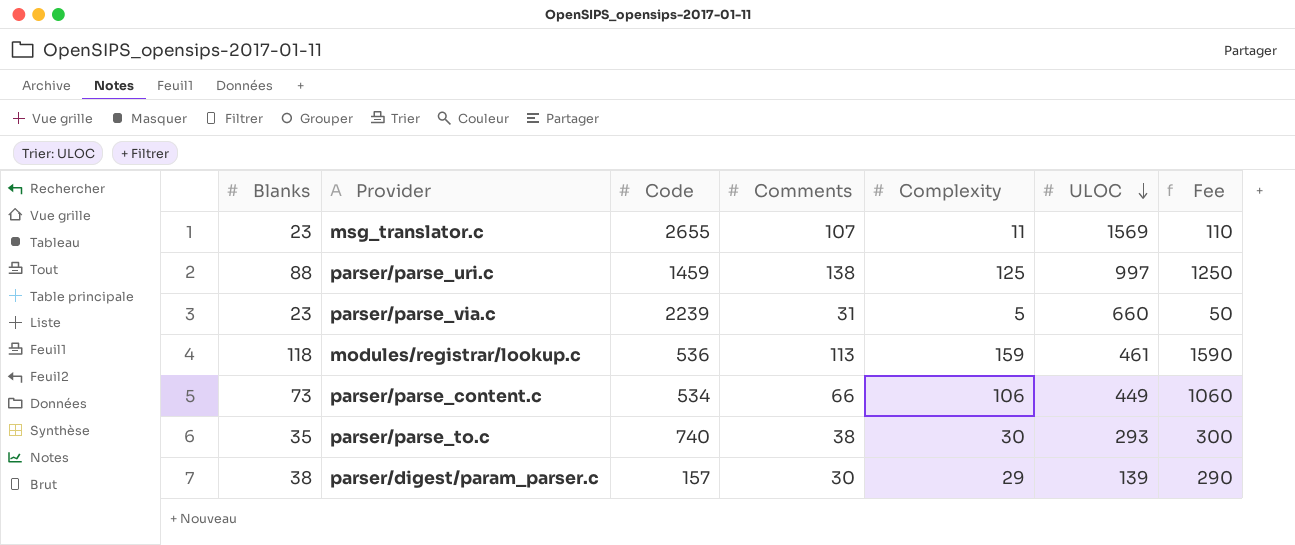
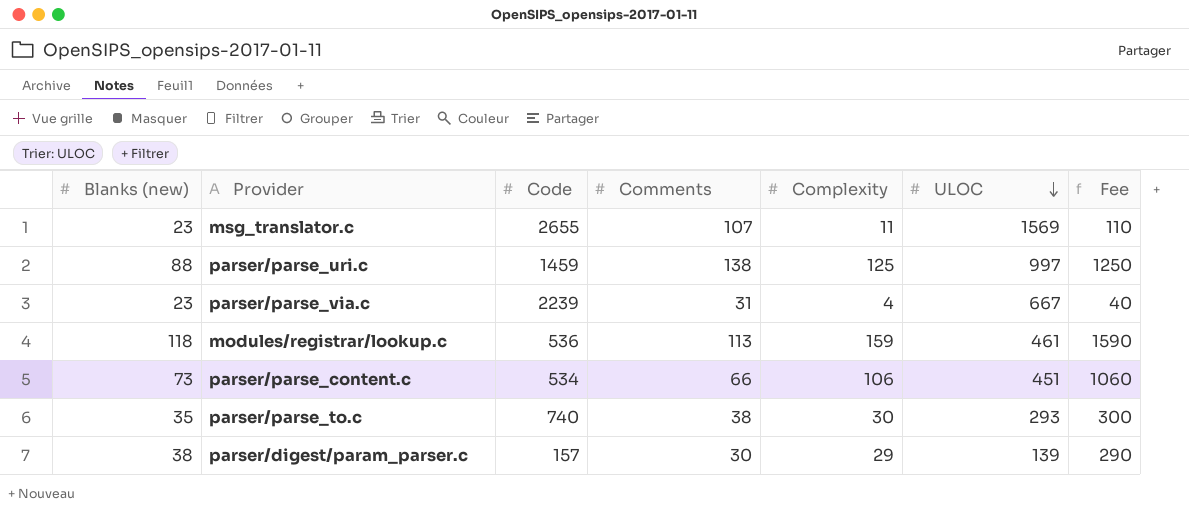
column name: Blanks -> Blanks (new)
parser/parse_via.c | Complexity: 5 -> 4
parser/parse_via.c | ULOC: 660 -> 667
parser/parse_via.c | Fee: 50 -> 40
parser/parse_content.c | ULOC: 449 -> 451

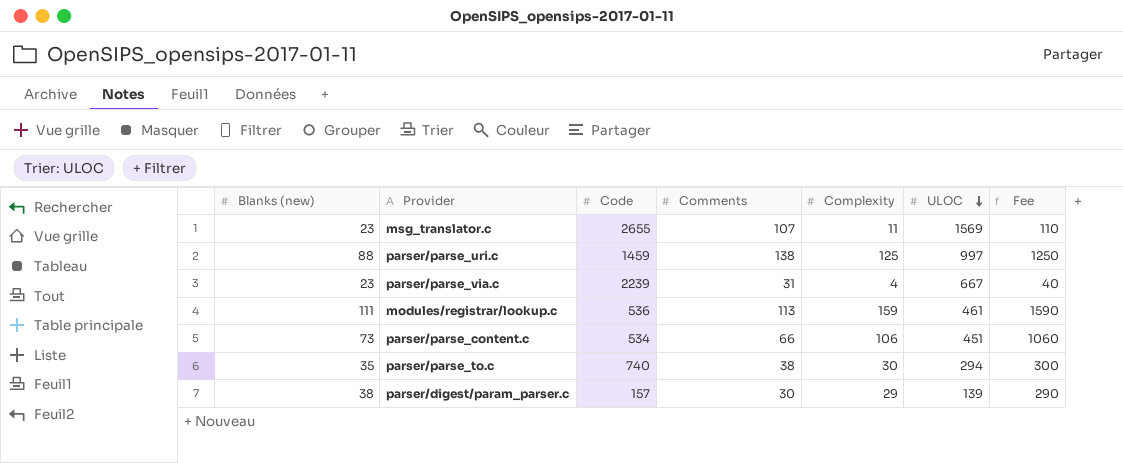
modules/registrar/lookup.c | Blanks (new): 118 -> 111
parser/parse_to.c | ULOC: 293 -> 294

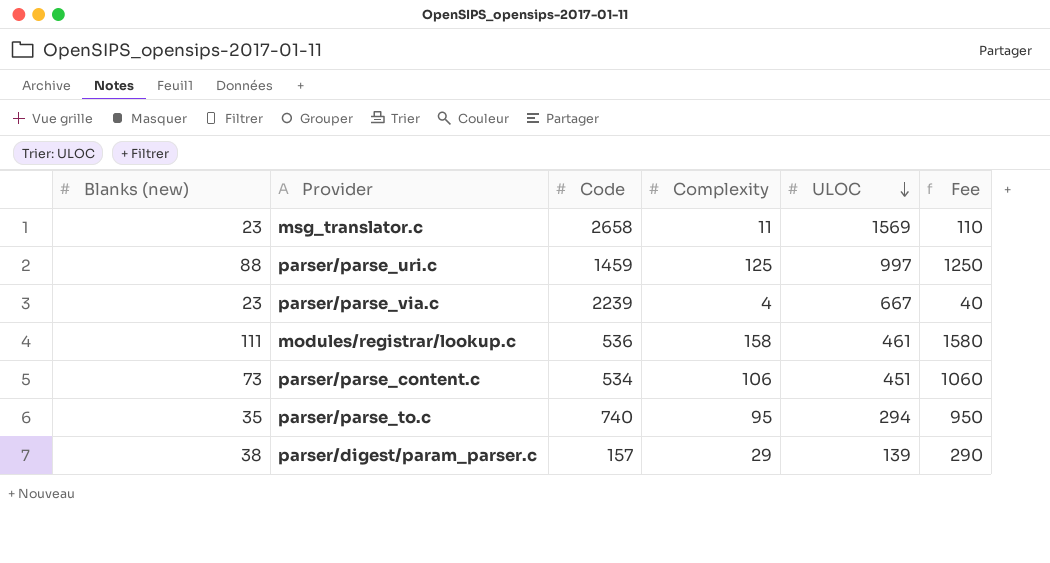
column Comments | position: 4 -> none
msg_translator.c | Code: 2655 -> 2658
modules/registrar/lookup.c | Complexity: 159 -> 158
modules/registrar/lookup.c | Fee: 1590 -> 1580
parser/parse_to.c | Complexity: 30 -> 95
parser/parse_to.c | Fee: 300 -> 950

